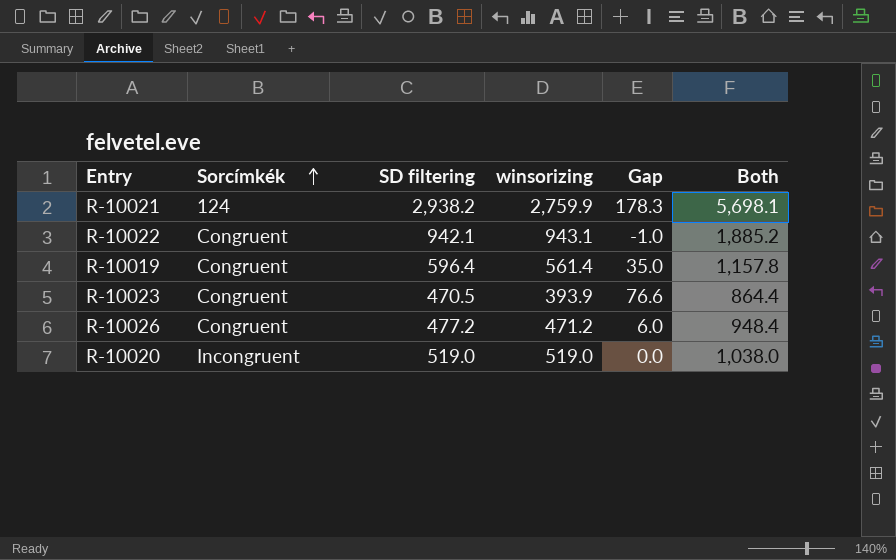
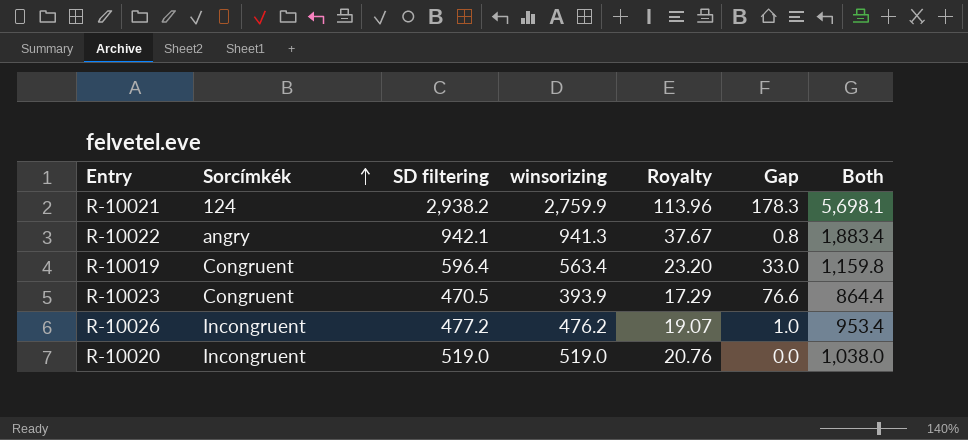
column Royalty | formula: none -> [Both] * 0.02
R-10022 | Sorcímkék: Congruent -> angry
R-10022 | winsorizing: 943.1 -> 941.3
R-10022 | Gap: -1.0 -> 0.8
R-10022 | Both: 1,885.2 -> 1,883.4
R-10019 | winsorizing: 561.4 -> 563.4
R-10019 | Gap: 35.0 -> 33.0
R-10019 | Both: 1,157.8 -> 1,159.8
R-10026 | Sorcímkék: Congruent -> Incongruent
R-10026 | winsorizing: 471.2 -> 476.2
R-10026 | Gap: 6.0 -> 1.0
R-10026 | Both: 948.4 -> 953.4

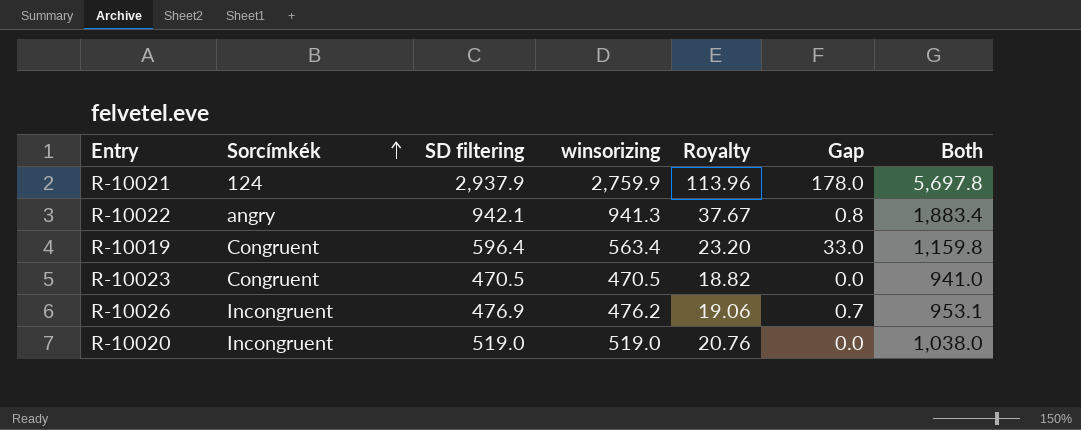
R-10021 | SD filtering: 2,938.2 -> 2,937.9
R-10021 | Gap: 178.3 -> 178.0
R-10021 | Both: 5,698.1 -> 5,697.8
R-10023 | winsorizing: 393.9 -> 470.5
R-10023 | Royalty: 17.29 -> 18.82
R-10023 | Gap: 76.6 -> 0.0
R-10023 | Both: 864.4 -> 941.0
R-10026 | SD filtering: 477.2 -> 476.9
R-10026 | Royalty: 19.07 -> 19.06
R-10026 | Gap: 1.0 -> 0.7
R-10026 | Both: 953.4 -> 953.1

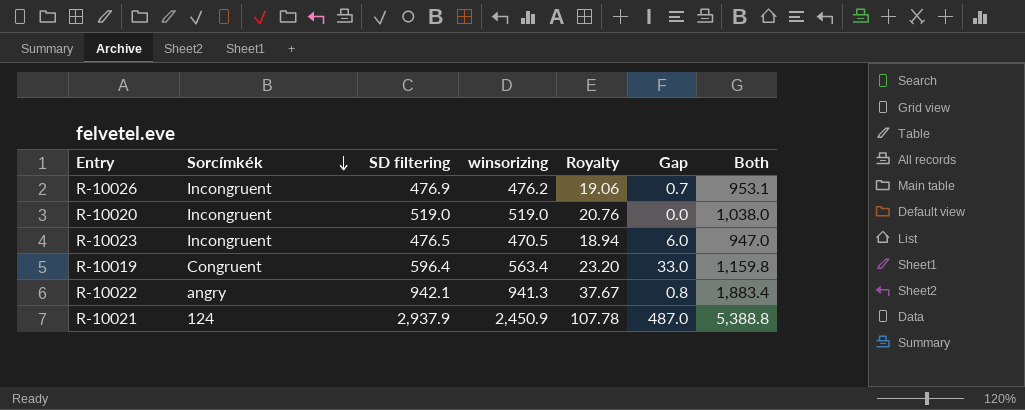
row order: Sorcímkék ascending -> Sorcímkék descending
R-10023 | Sorcímkék: Congruent -> Incongruent
R-10023 | SD filtering: 470.5 -> 476.5
R-10023 | Royalty: 18.82 -> 18.94
R-10023 | Gap: 0.0 -> 6.0
R-10023 | Both: 941.0 -> 947.0
R-10021 | winsorizing: 2,759.9 -> 2,450.9
R-10021 | Royalty: 113.96 -> 107.78
R-10021 | Gap: 178.0 -> 487.0
R-10021 | Both: 5,697.8 -> 5,388.8

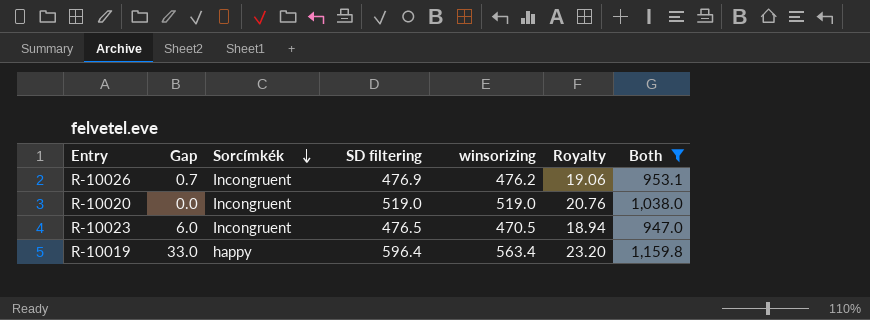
filter: none -> Both <= 1,159.8
column Gap | position: 6 -> 2
R-10019 | Sorcímkék: Congruent -> happy

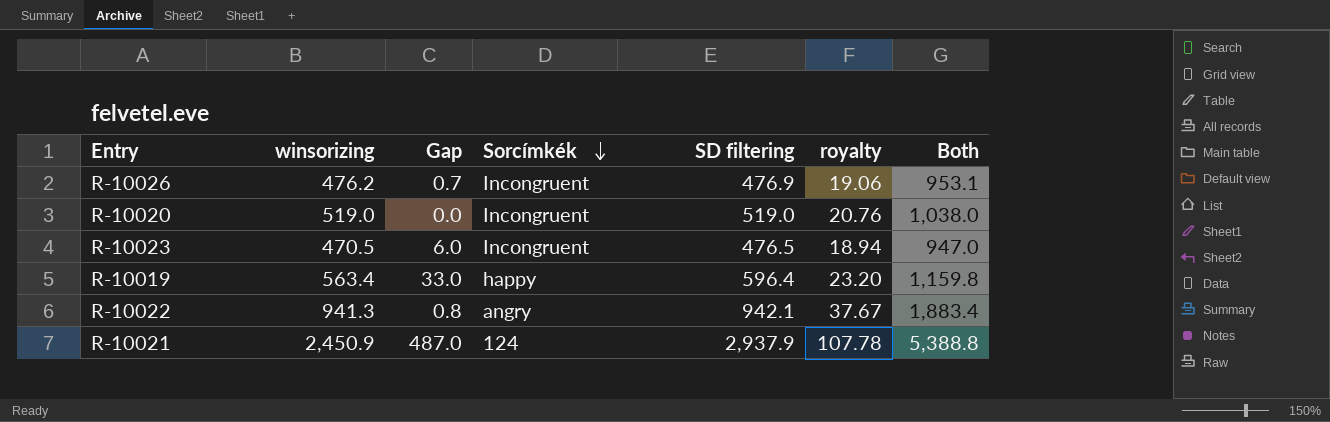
filter: Both <= 1,159.8 -> none
column winsorizing | position: 5 -> 2
column name: Royalty -> royalty

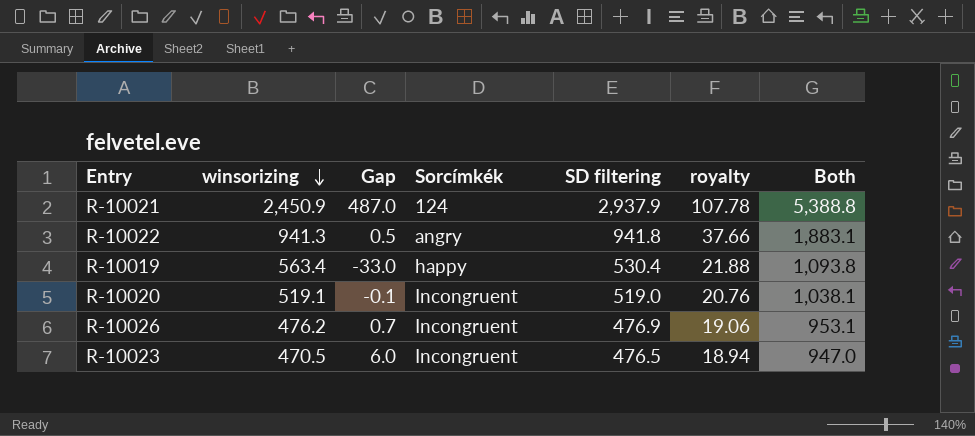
row order: Sorcímkék descending -> winsorizing descending
R-10022 | Gap: 0.8 -> 0.5
R-10022 | SD filtering: 942.1 -> 941.8
R-10022 | royalty: 37.67 -> 37.66
R-10022 | Both: 1,883.4 -> 1,883.1
R-10019 | Gap: 33.0 -> -33.0
R-10019 | SD filtering: 596.4 -> 530.4
R-10019 | royalty: 23.20 -> 21.88
R-10019 | Both: 1,159.8 -> 1,093.8
R-10020 | winsorizing: 519.0 -> 519.1
R-10020 | Gap: 0.0 -> -0.1
R-10020 | Both: 1,038.0 -> 1,038.1

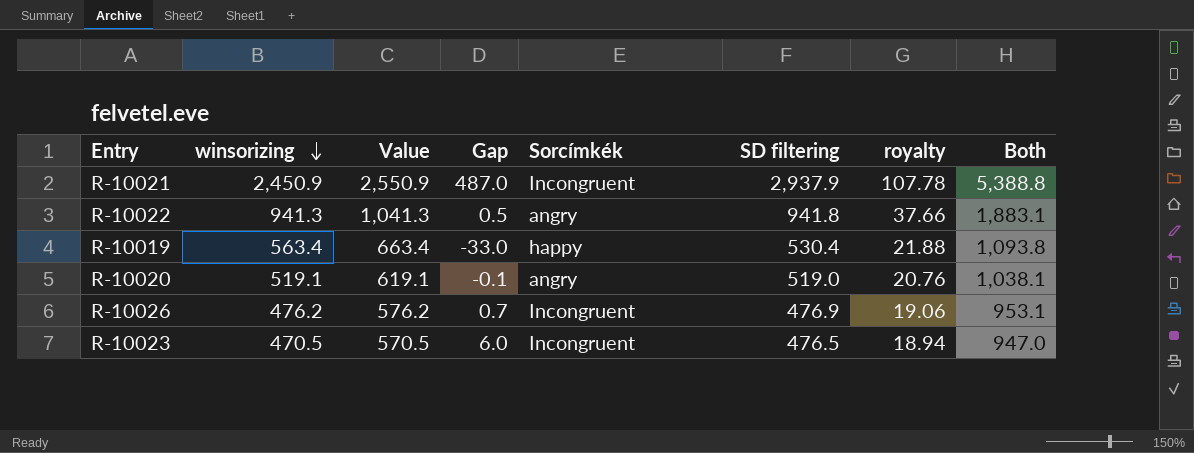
column Value | formula: none -> [winsorizing] + 100
R-10021 | Sorcímkék: 124 -> Incongruent
R-10020 | Sorcímkék: Incongruent -> angry

